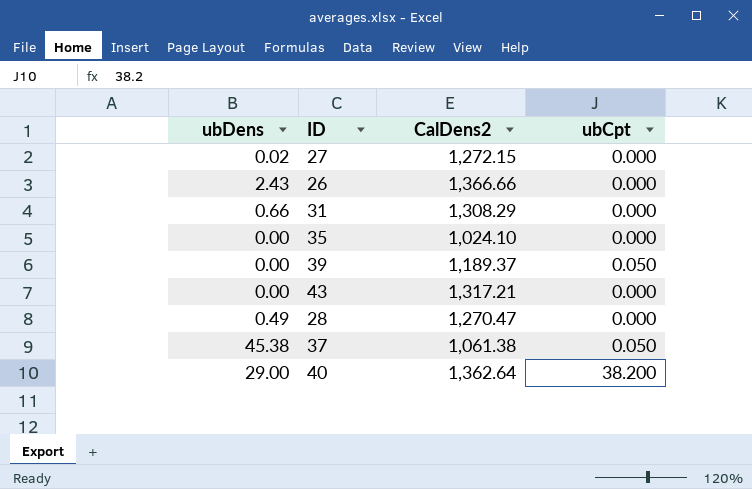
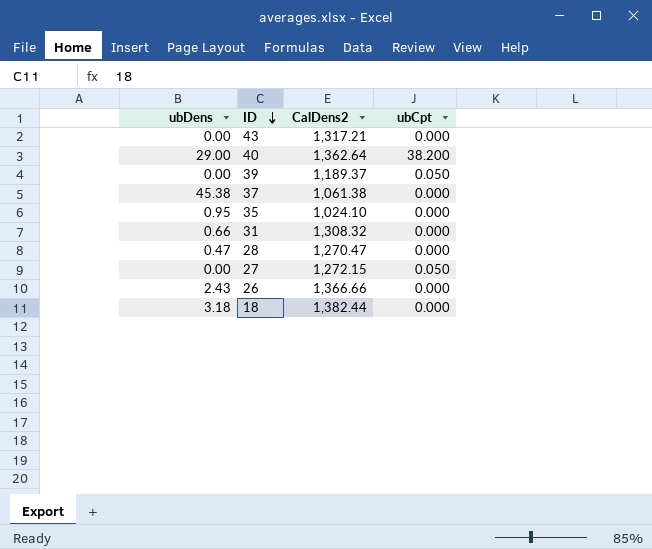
row order: none -> ID descending
37 | ubCpt: 0.050 -> 0.000
35 | ubDens: 0.00 -> 0.95
31 | CalDens2: 1,308.29 -> 1,308.32
28 | ubDens: 0.49 -> 0.47
27 | ubDens: 0.02 -> 0.00
27 | ubCpt: 0.000 -> 0.050
row 18: none -> 3.18 | 1,382.44 | 0.000

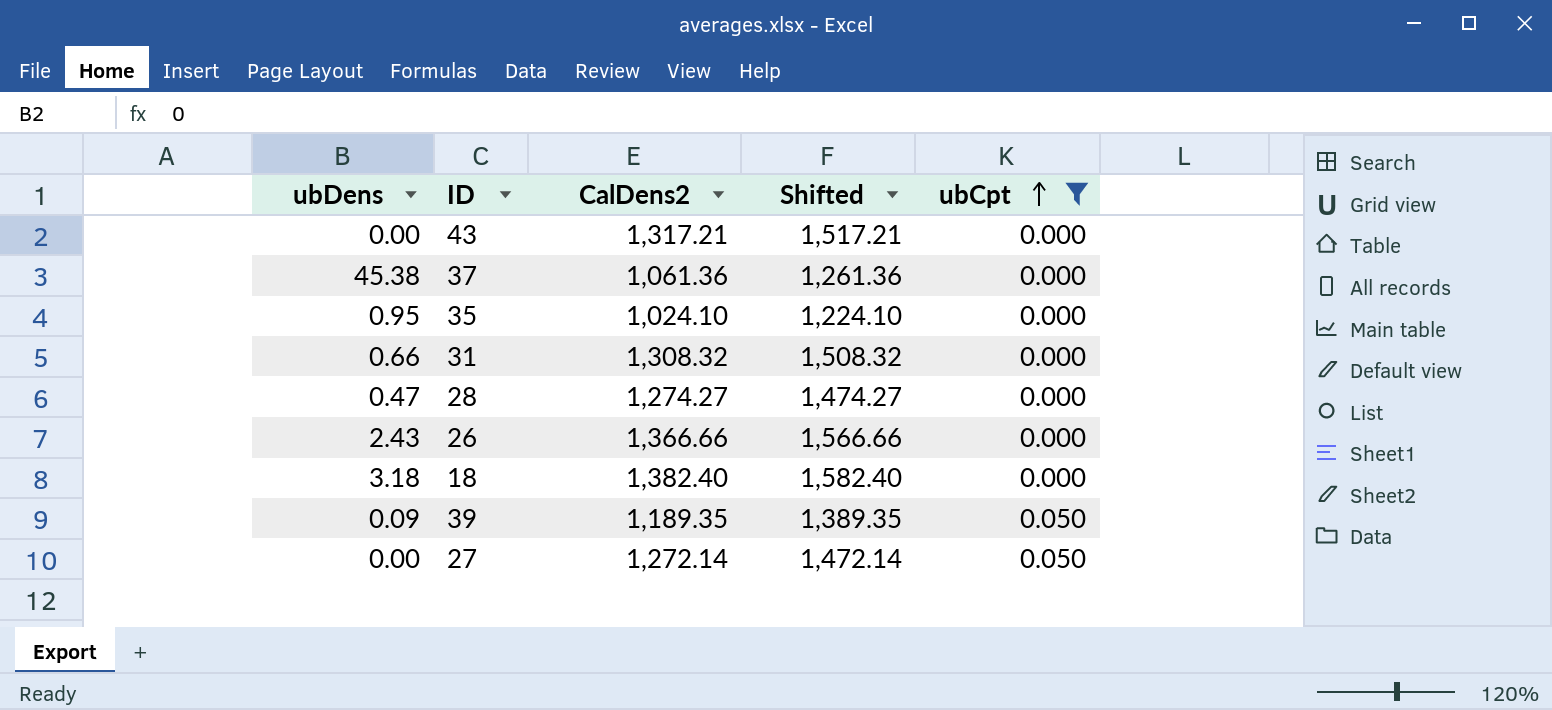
filter: none -> ubCpt != 38.200
row order: ID descending -> ubCpt ascending
column Shifted | formula: none -> [CalDens2] + 200
37 | CalDens2: 1,061.38 -> 1,061.36
28 | CalDens2: 1,270.47 -> 1,274.27
18 | CalDens2: 1,382.44 -> 1,382.40
39 | ubDens: 0.00 -> 0.09
39 | CalDens2: 1,189.37 -> 1,189.35
27 | CalDens2: 1,272.15 -> 1,272.14

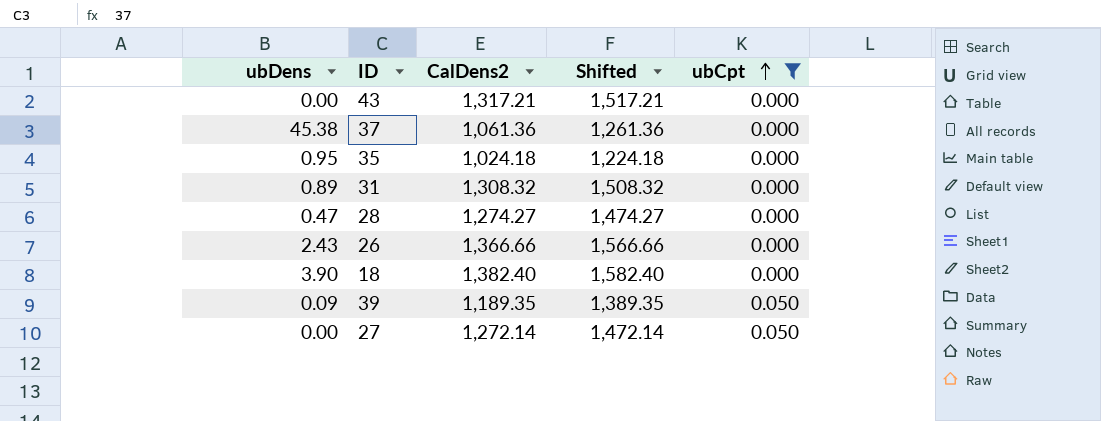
35 | CalDens2: 1,024.10 -> 1,024.18
35 | Shifted: 1,224.10 -> 1,224.18
31 | ubDens: 0.66 -> 0.89
18 | ubDens: 3.18 -> 3.90

